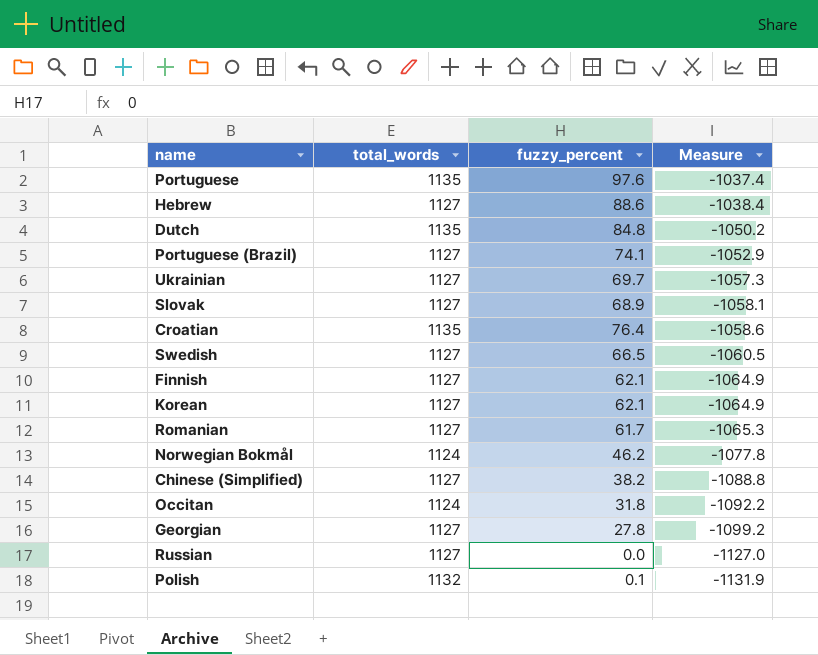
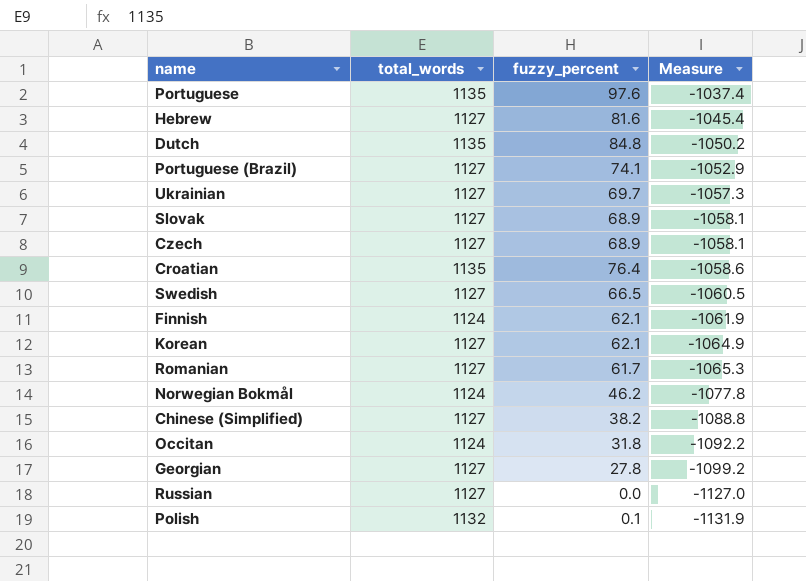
Hebrew | fuzzy_percent: 88.6 -> 81.6
Hebrew | Measure: -1038.4 -> -1045.4
row Czech: none -> 1127 | 68.9 | -1058.1
Finnish | total_words: 1127 -> 1124
Finnish | Measure: -1064.9 -> -1061.9

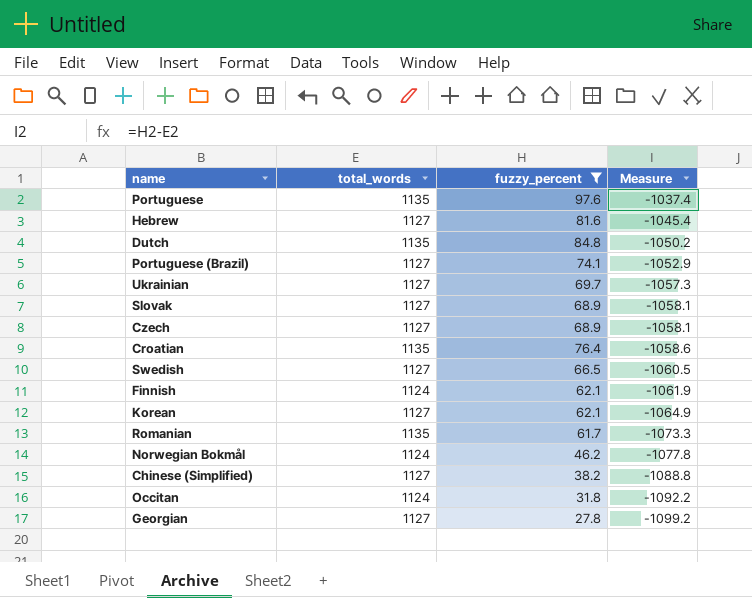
filter: none -> fuzzy_percent >= 27.8
Romanian | total_words: 1127 -> 1135
Romanian | Measure: -1065.3 -> -1073.3

